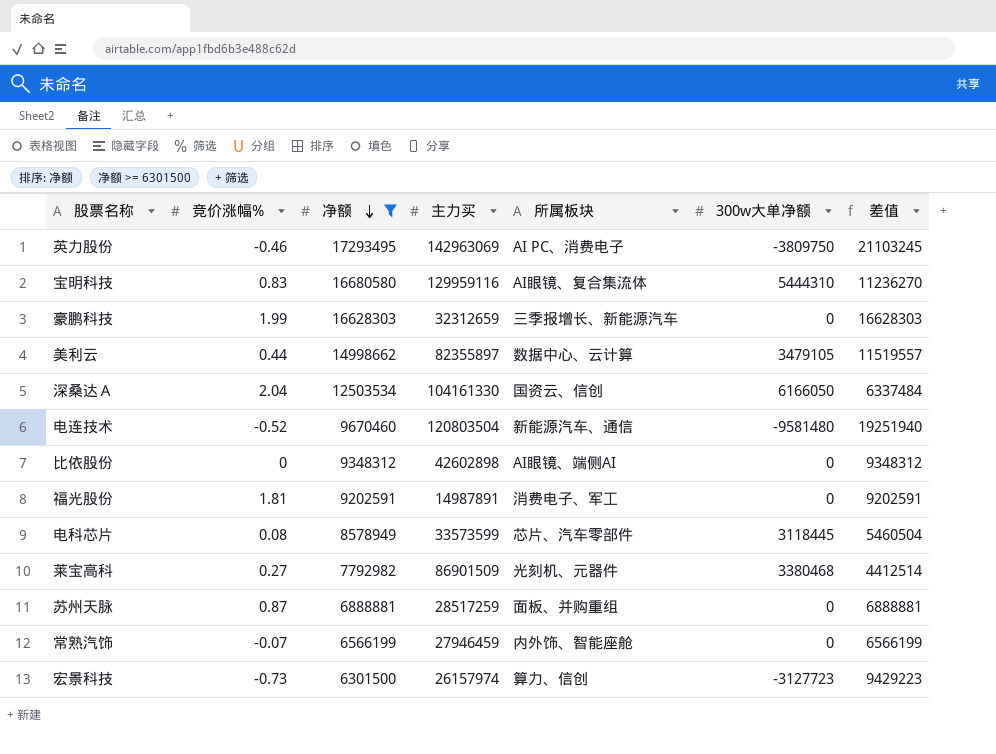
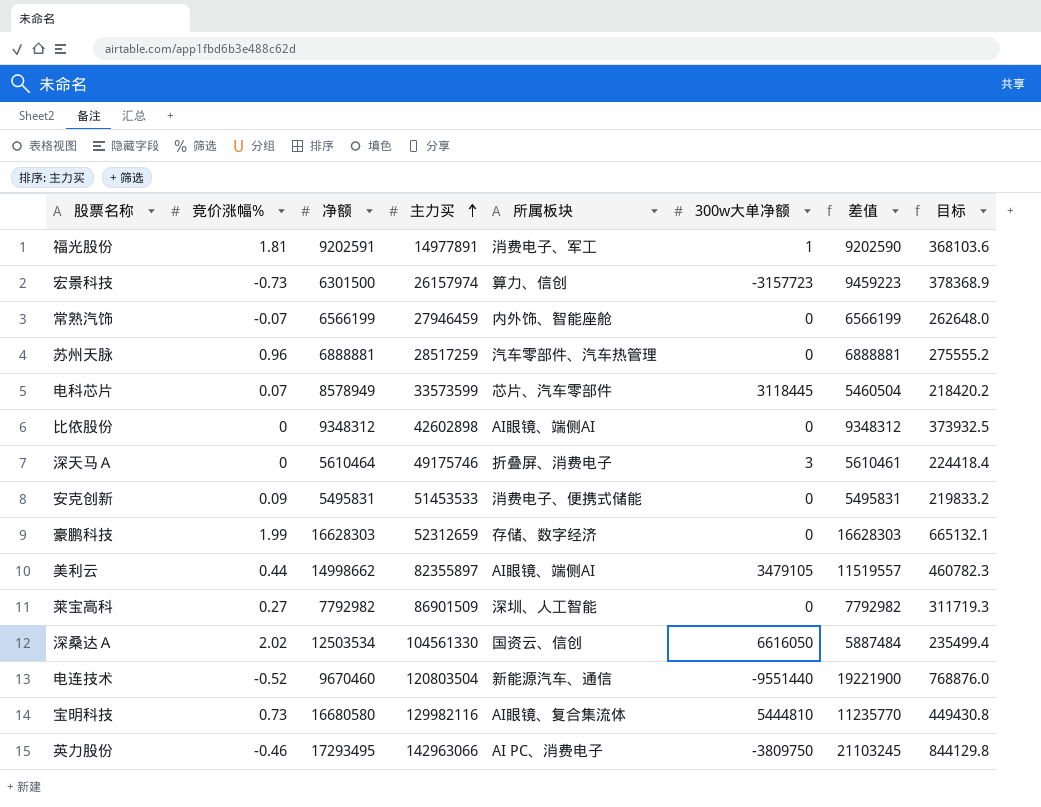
filter: 净额 >= 6301500 -> none
row order: 净额 descending -> 主力买 ascending
column 目标 | formula: none -> [差值] * 0.04
福光股份 | 主力买: 14987891 -> 14977891
福光股份 | 300w大单净额: 0 -> 1
福光股份 | 差值: 9202591 -> 9202590
宏景科技 | 300w大单净额: -3127723 -> -3157723
宏景科技 | 差值: 9429223 -> 9459223
苏州天脉 | 竞价涨幅%: 0.87 -> 0.96
苏州天脉 | 所属板块: 面板、并购重组 -> 汽车零部件、汽车热管理
电科芯片 | 竞价涨幅%: 0.08 -> 0.07
豪鹏科技 | 主力买: 32312659 -> 52312659
豪鹏科技 | 所属板块: 三季报增长、新能源汽车 -> 存储、数字经济
美利云 | 所属板块: 数据中心、云计算 -> AI眼镜、端侧AI
莱宝高科 | 所属板块: 光刻机、元器件 -> 深圳、人工智能
莱宝高科 | 300w大单净额: 3380468 -> 0
莱宝高科 | 差值: 4412514 -> 7792982
深桑达Ａ | 竞价涨幅%: 2.04 -> 2.02
深桑达Ａ | 主力买: 104161330 -> 104561330
深桑达Ａ | 300w大单净额: 6166050 -> 6616050
深桑达Ａ | 差值: 6337484 -> 5887484
电连技术 | 300w大单净额: -9581480 -> -9551440
电连技术 | 差值: 19251940 -> 19221900
宝明科技 | 竞价涨幅%: 0.83 -> 0.73
宝明科技 | 主力买: 129959116 -> 129982116
宝明科技 | 300w大单净额: 5444310 -> 5444810
宝明科技 | 差值: 11236270 -> 11235770
英力股份 | 主力买: 142963069 -> 142963066

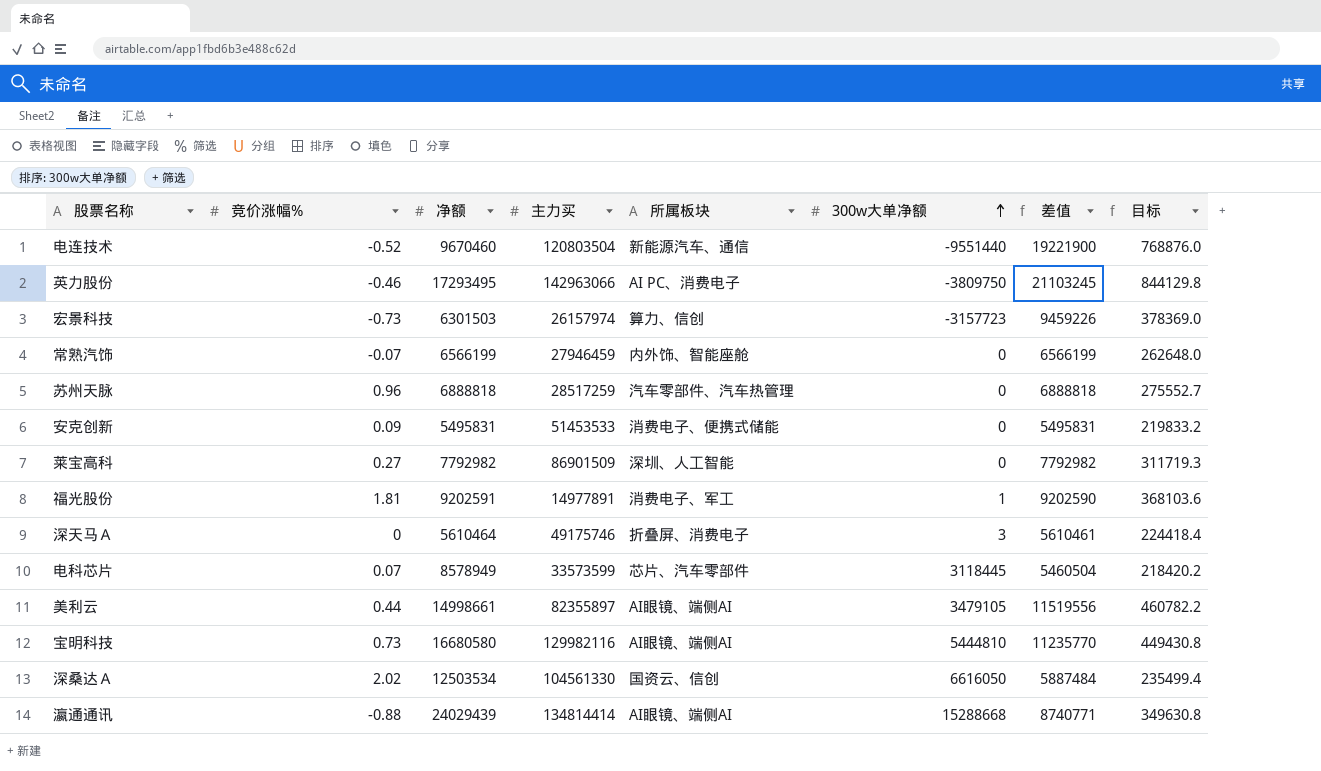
row order: 主力买 ascending -> 300w大单净额 ascending
row 比依股份: 0 | 9348312 | 42602898 | AI眼镜、端侧AI | 0 | 9348312 | 373932.5 -> none
row 豪鹏科技: 1.99 | 16628303 | 52312659 | 存储、数字经济 | 0 | 16628303 | 665132.1 -> none
宏景科技 | 净额: 6301500 -> 6301503
宏景科技 | 差值: 9459223 -> 9459226
宏景科技 | 目标: 378368.9 -> 378369.0
苏州天脉 | 净额: 6888881 -> 6888818
苏州天脉 | 差值: 6888881 -> 6888818
苏州天脉 | 目标: 275555.2 -> 275552.7
美利云 | 净额: 14998662 -> 14998661
美利云 | 差值: 11519557 -> 11519556
美利云 | 目标: 460782.3 -> 460782.2
宝明科技 | 所属板块: AI眼镜、复合集流体 -> AI眼镜、端侧AI
row 瀛通通讯: none -> -0.88 | 24029439 | 134814414 | AI眼镜、端侧AI | 15288668 | 8740771 | 349630.8

